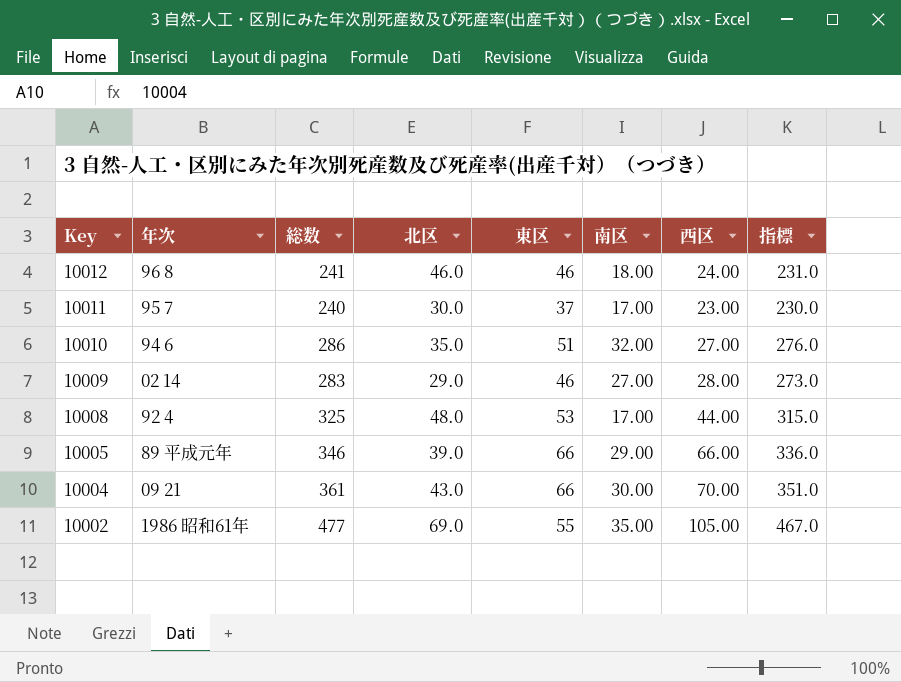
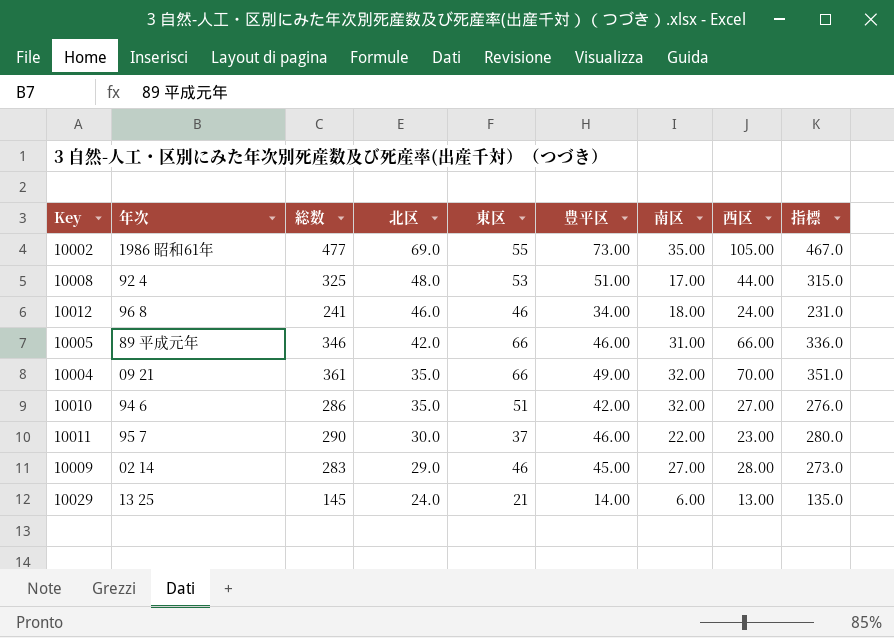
row order: Key descending -> 北区 descending
column 豊平区 | position: none -> 6
10005 | 北区: 39.0 -> 42.0
10005 | 南区: 29.00 -> 31.00
10004 | 北区: 43.0 -> 35.0
10004 | 南区: 30.00 -> 32.00
10011 | 総数: 240 -> 290
10011 | 南区: 17.00 -> 22.00
10011 | 指標: 230.0 -> 280.0
row 10029: none -> 13 25 | 145 | 24.0 | 21 | 14.00 | 6.00 | 13.00 | 135.0

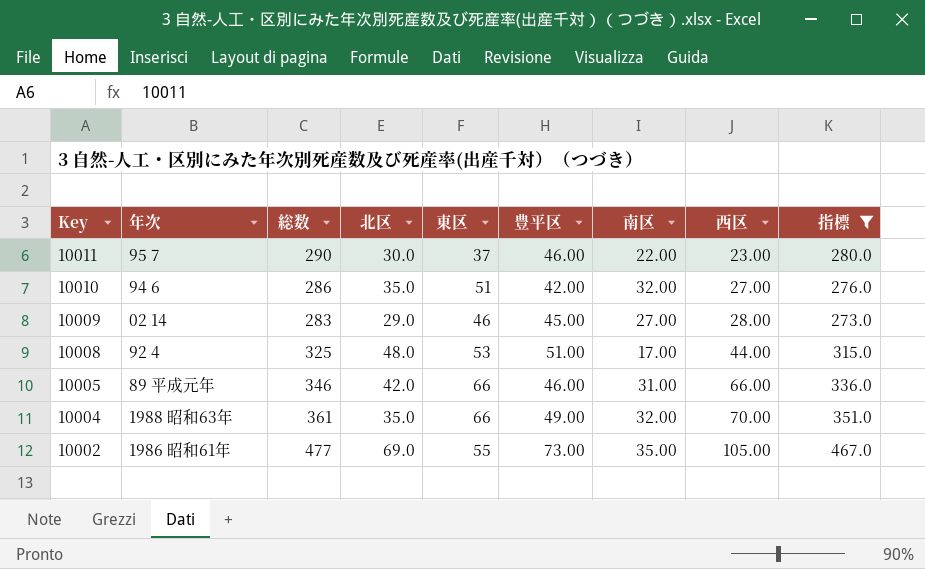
filter: none -> 指標 >= 273.0
row order: 北区 descending -> Key descending
10004 | 年次: 09 21 -> 1988 昭和63年

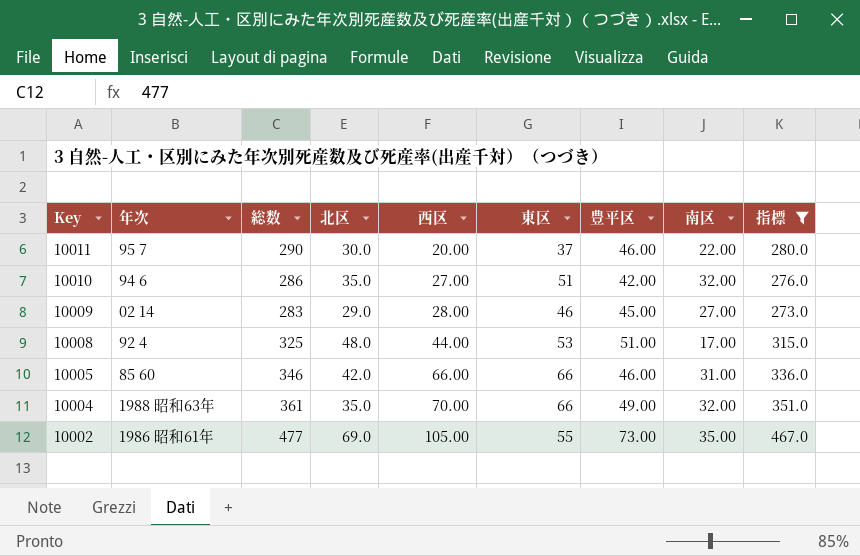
column 西区 | position: 8 -> 5
10011 | 西区: 23.00 -> 20.00
10005 | 年次: 89 平成元年 -> 85 60

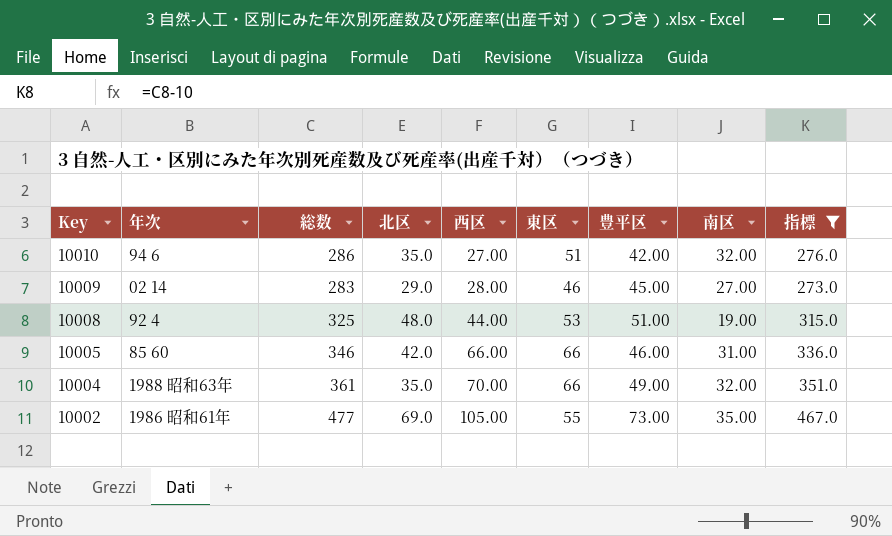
row 10011: 95 7 | 290 | 30.0 | 20.00 | 37 | 46.00 | 22.00 | 280.0 -> none
10008 | 南区: 17.00 -> 19.00

